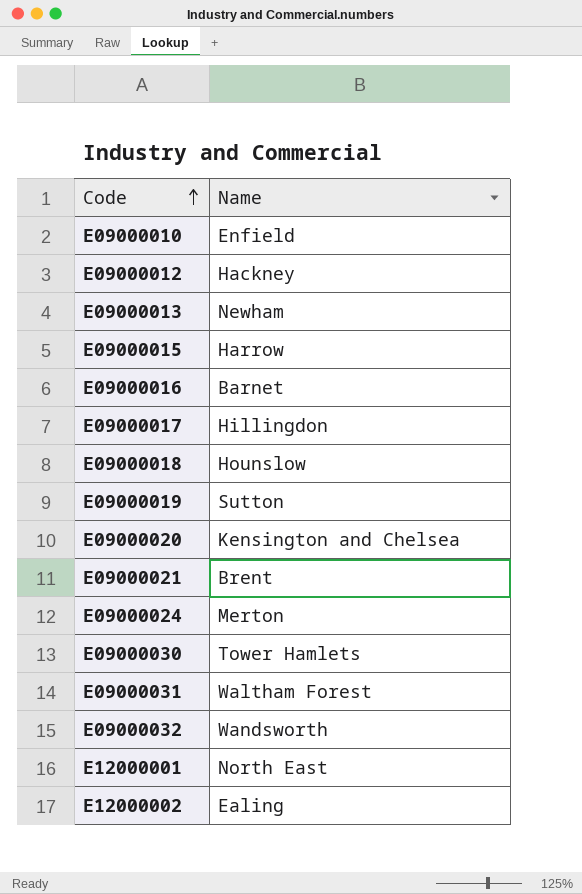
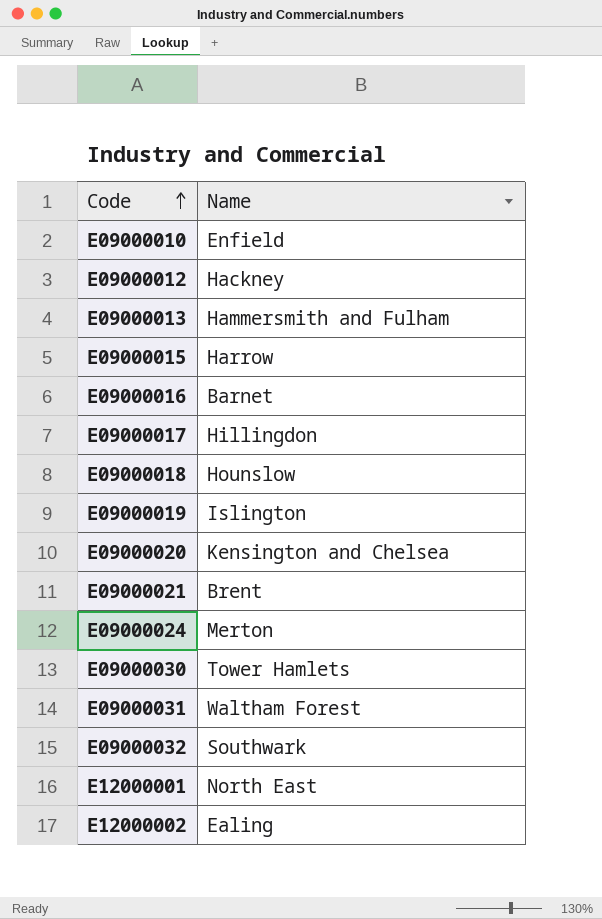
E09000013 | Name: Newham -> Hammersmith and Fulham
E09000019 | Name: Sutton -> Islington
E09000032 | Name: Wandsworth -> Southwark

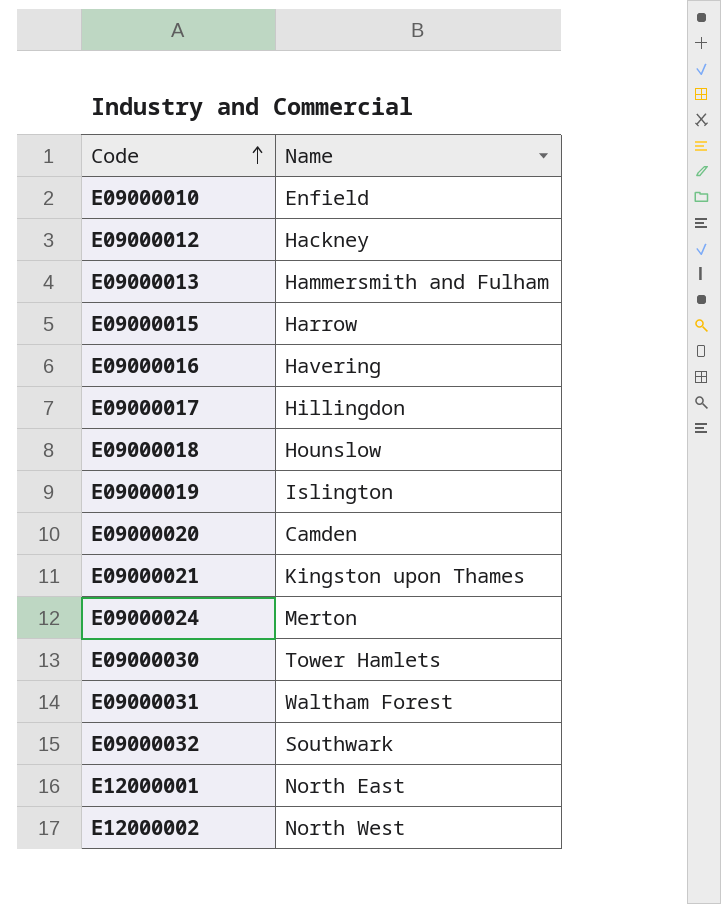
E09000016 | Name: Barnet -> Havering
E09000020 | Name: Kensington and Chelsea -> Camden
E09000021 | Name: Brent -> Kingston upon Thames
E12000002 | Name: Ealing -> North West

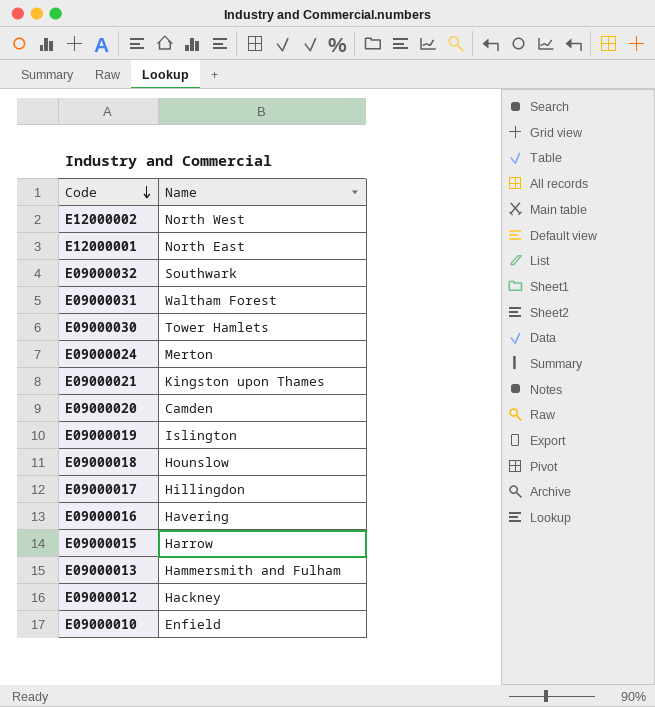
row order: Code ascending -> Code descending

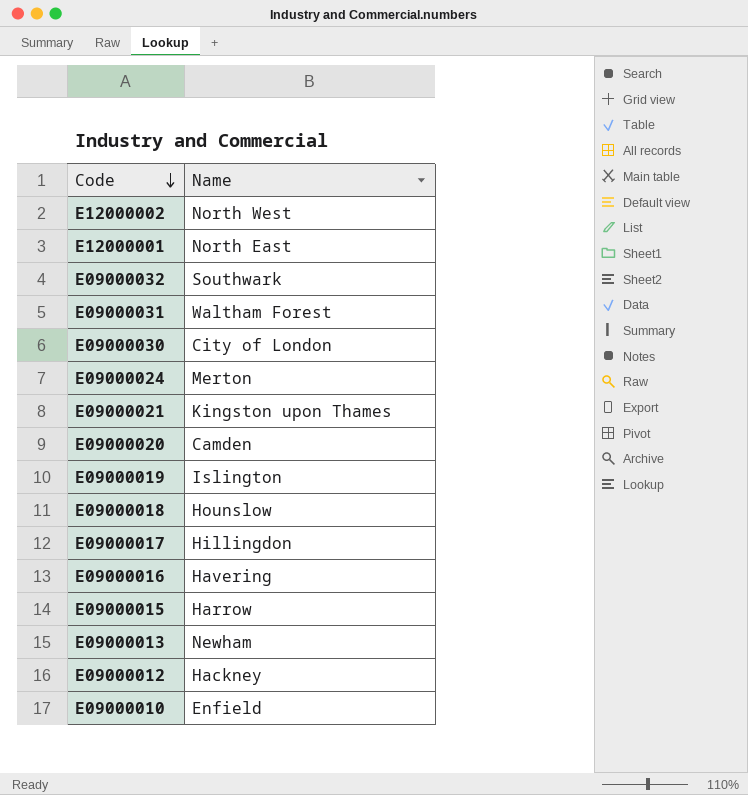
E09000030 | Name: Tower Hamlets -> City of London
E09000013 | Name: Hammersmith and Fulham -> Newham

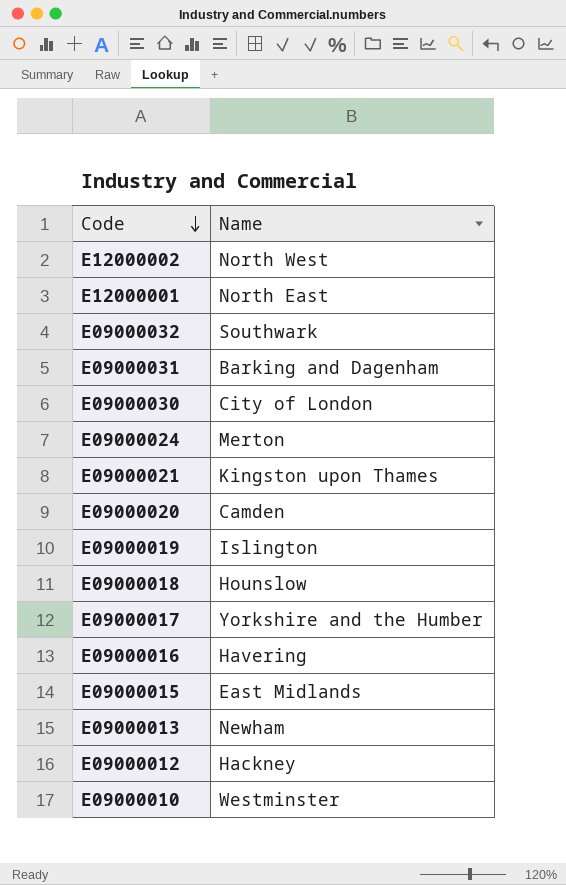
E09000031 | Name: Waltham Forest -> Barking and Dagenham
E09000017 | Name: Hillingdon -> Yorkshire and the Humber
E09000015 | Name: Harrow -> East Midlands
E09000010 | Name: Enfield -> Westminster

